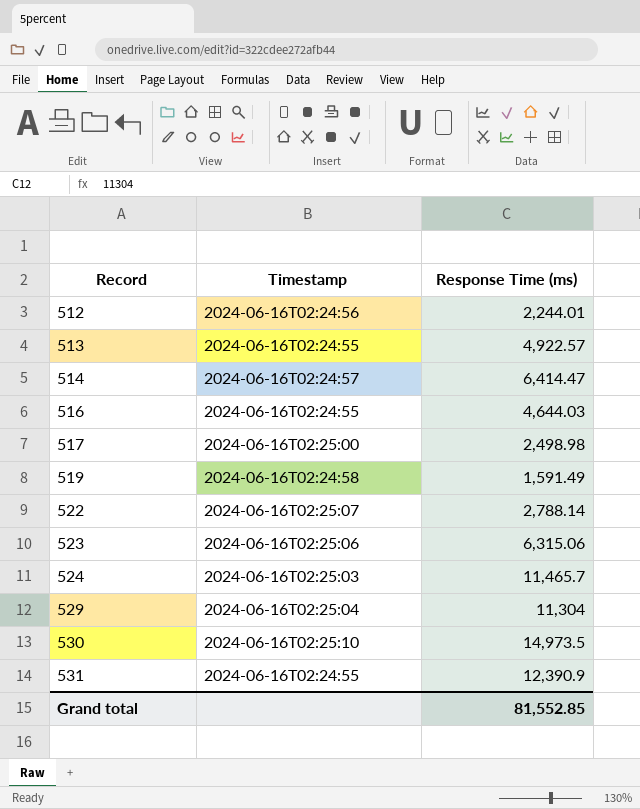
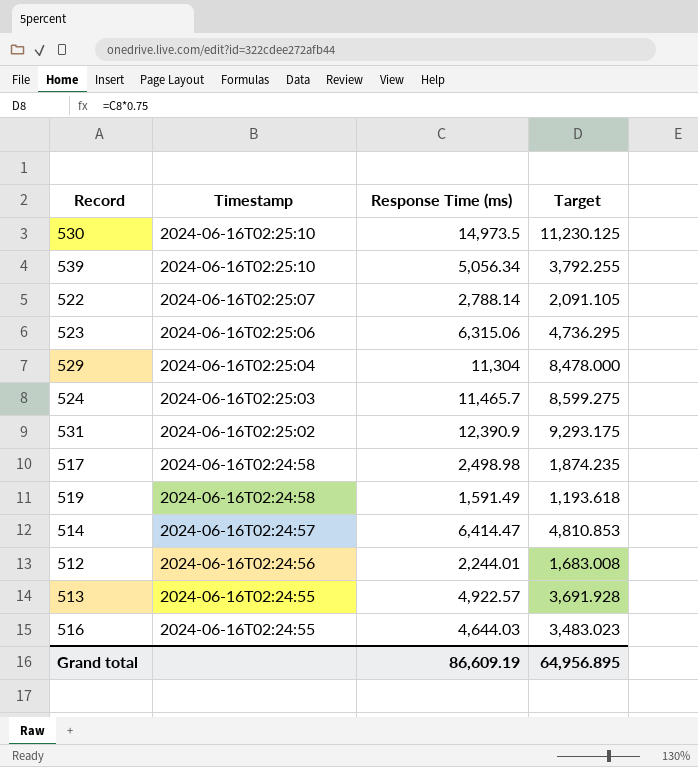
row order: Record ascending -> Timestamp descending
column Target | formula: none -> [Response Time (ms)] * 0.75
row 539: none -> 2024-06-16T02:25:10 | 5,056.34 | 3,792.255
531 | Timestamp: 2024-06-16T02:24:55 -> 2024-06-16T02:25:02
517 | Timestamp: 2024-06-16T02:25:00 -> 2024-06-16T02:24:58
Grand total | Response Time (ms): 81,552.85 -> 86,609.19

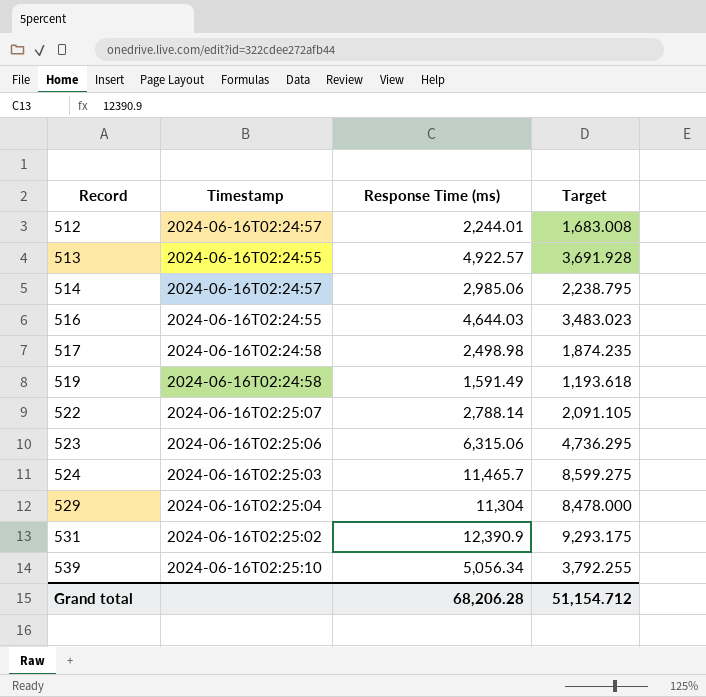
row order: Timestamp descending -> Record ascending
row 530: 2024-06-16T02:25:10 | 14,973.5 | 11,230.125 -> none
512 | Timestamp: 2024-06-16T02:24:56 -> 2024-06-16T02:24:57
514 | Response Time (ms): 6,414.47 -> 2,985.06
514 | Target: 4,810.853 -> 2,238.795
Grand total | Response Time (ms): 86,609.19 -> 68,206.28
Grand total | Target: 64,956.895 -> 51,154.712

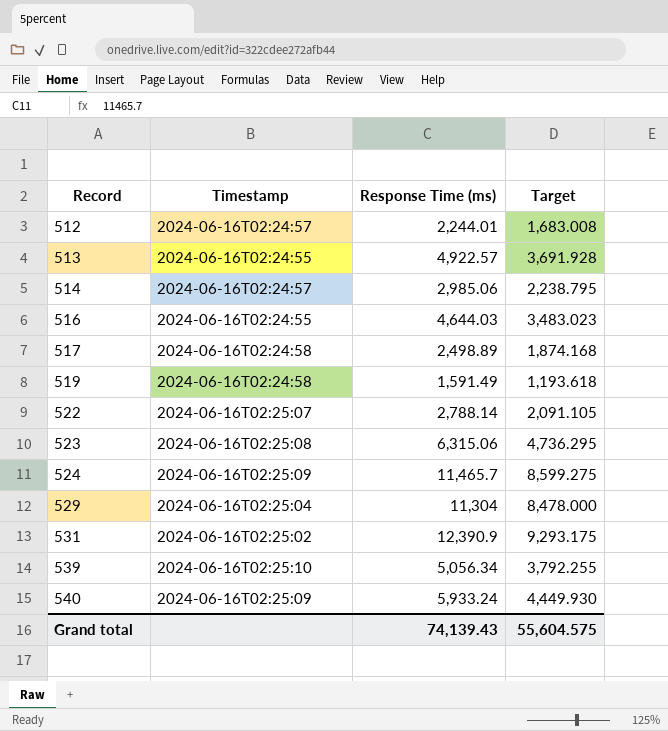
517 | Response Time (ms): 2,498.98 -> 2,498.89
517 | Target: 1,874.235 -> 1,874.168
523 | Timestamp: 2024-06-16T02:25:06 -> 2024-06-16T02:25:08
524 | Timestamp: 2024-06-16T02:25:03 -> 2024-06-16T02:25:09
row 540: none -> 2024-06-16T02:25:09 | 5,933.24 | 4,449.930
Grand total | Response Time (ms): 68,206.28 -> 74,139.43
Grand total | Target: 51,154.712 -> 55,604.575

